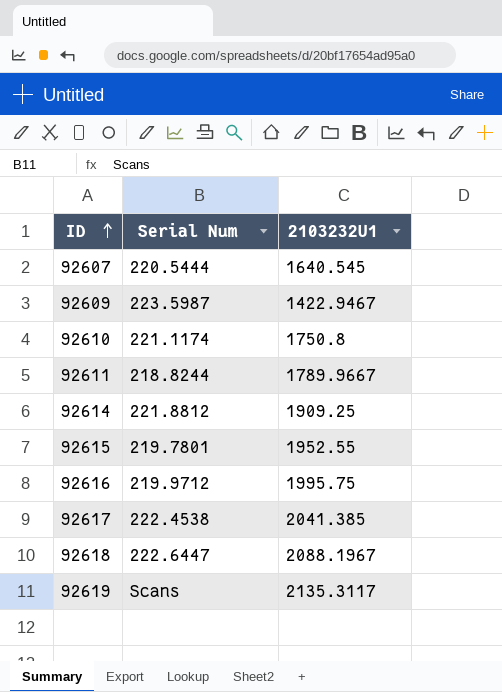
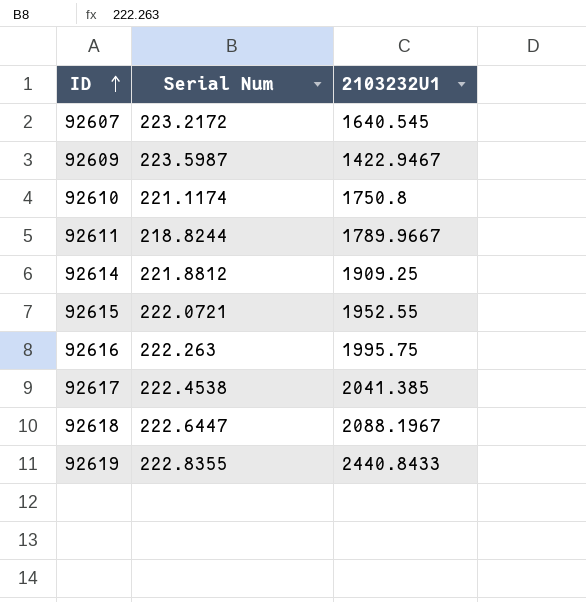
92607 | Serial Num: 220.5444 -> 223.2172
92615 | Serial Num: 219.7801 -> 222.0721
92616 | Serial Num: 219.9712 -> 222.263
92619 | Serial Num: Scans -> 222.8355
92619 | 2103232U1: 2135.3117 -> 2440.8433

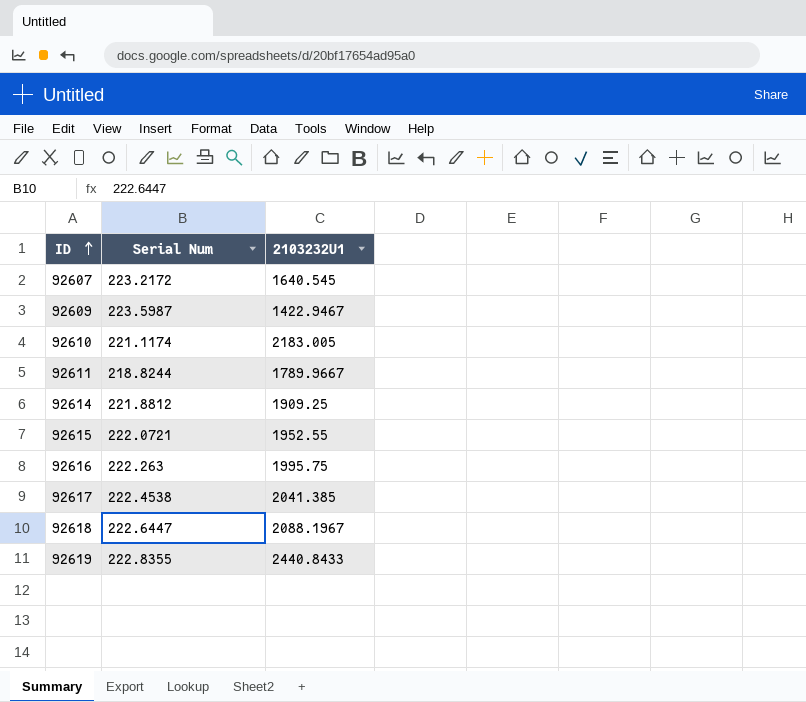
92610 | 2103232U1: 1750.8 -> 2183.005

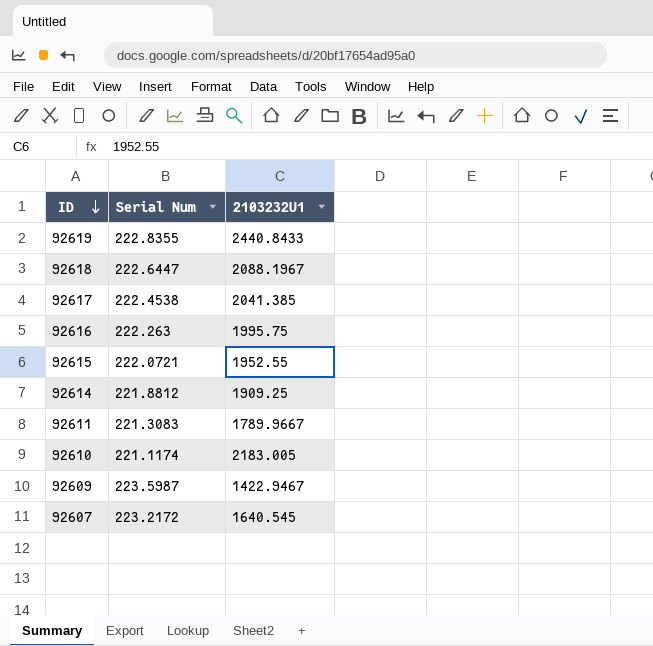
row order: ID ascending -> ID descending
92611 | Serial Num: 218.8244 -> 221.3083

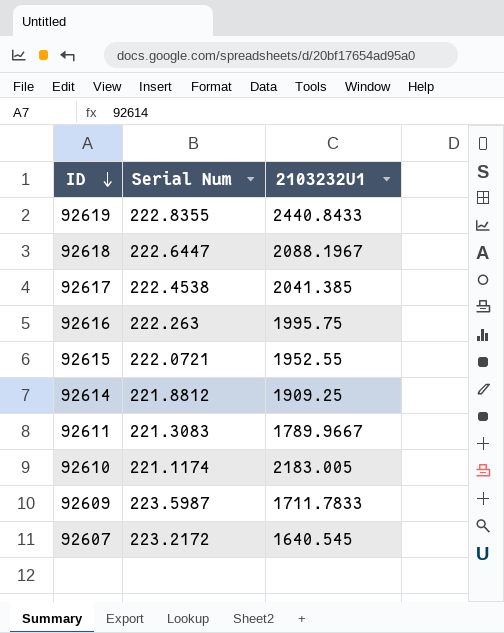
92609 | 2103232U1: 1422.9467 -> 1711.7833

